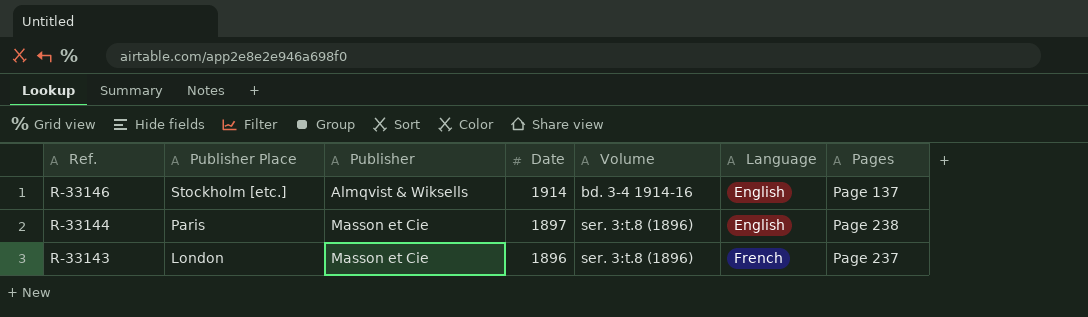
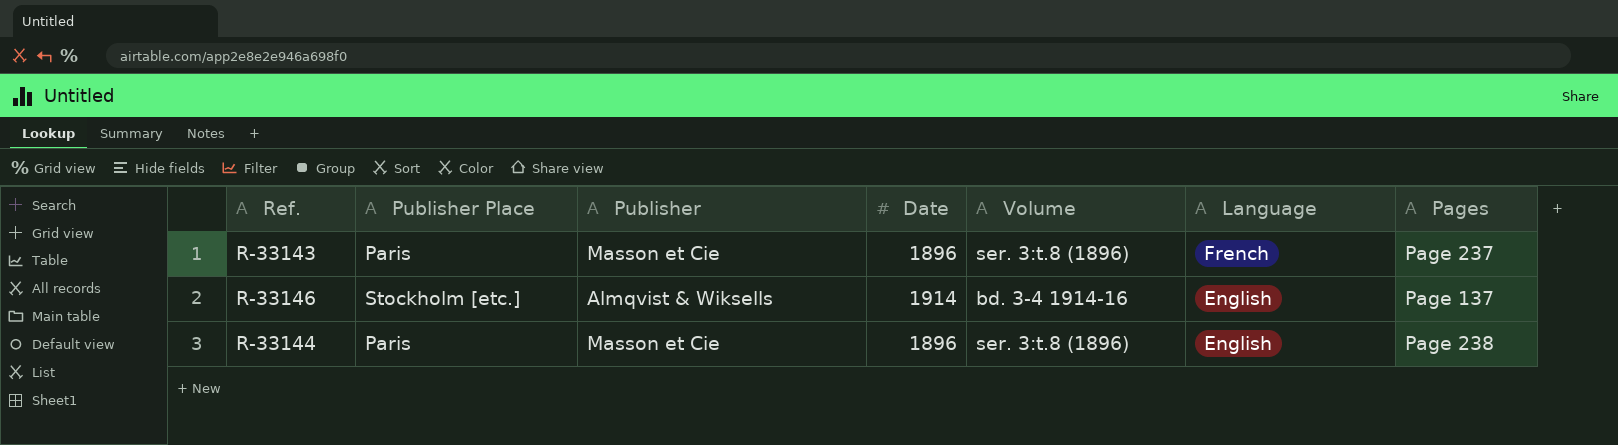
row order: Ref. descending -> Language descending
R-33143 | Publisher Place: London -> Paris
R-33144 | Date: 1897 -> 1896

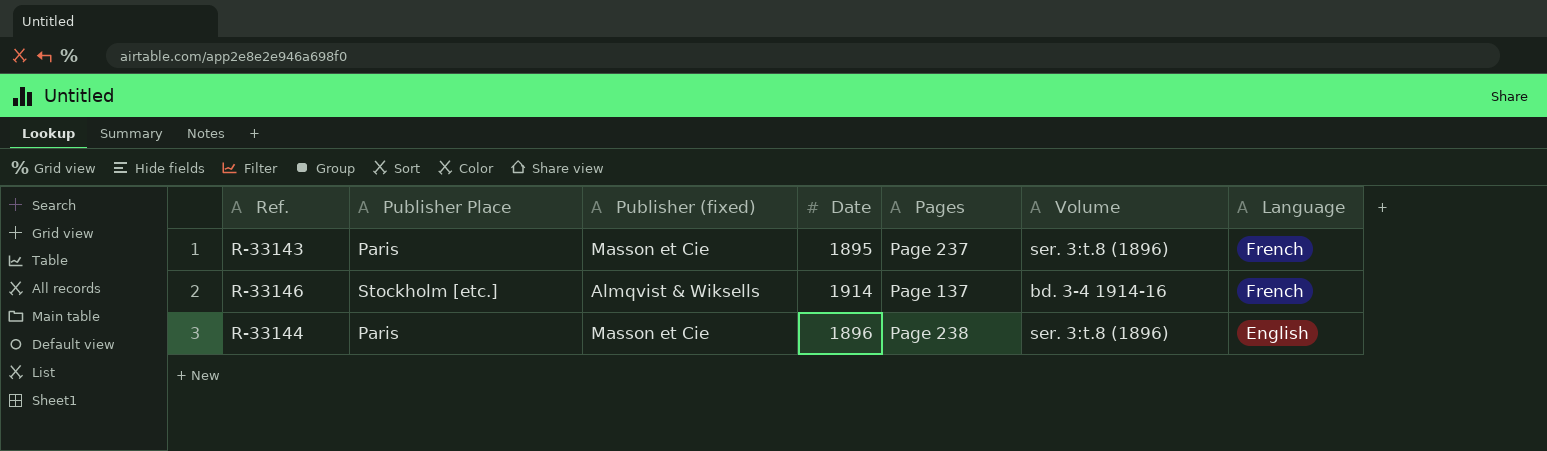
column name: Publisher -> Publisher (fixed)
column Pages | position: 7 -> 5
R-33143 | Date: 1896 -> 1895
R-33146 | Language: English -> French

